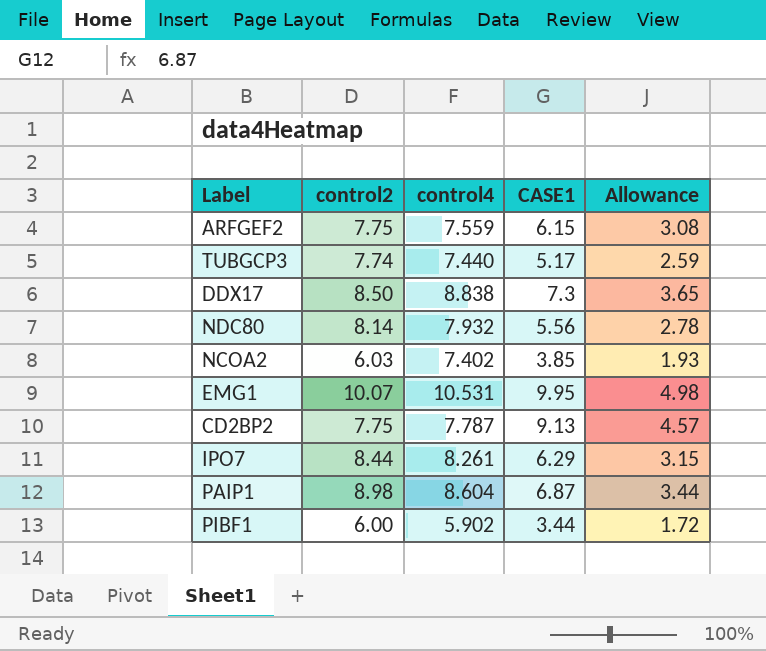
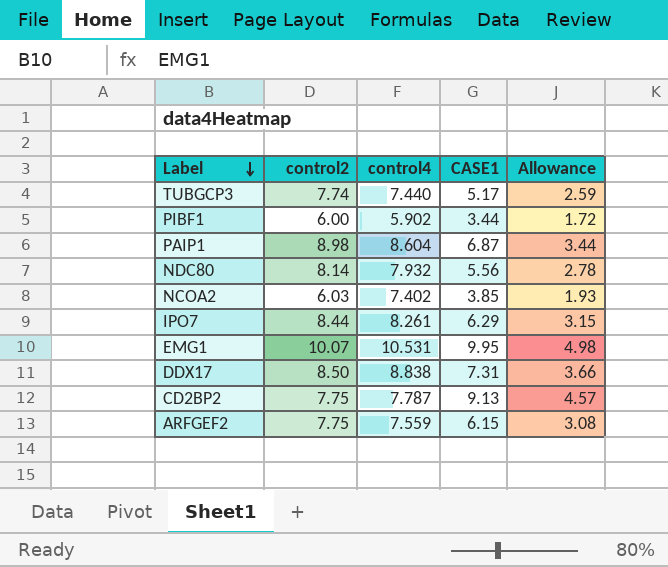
row order: none -> Label descending
DDX17 | CASE1: 7.3 -> 7.31
DDX17 | Allowance: 3.65 -> 3.66

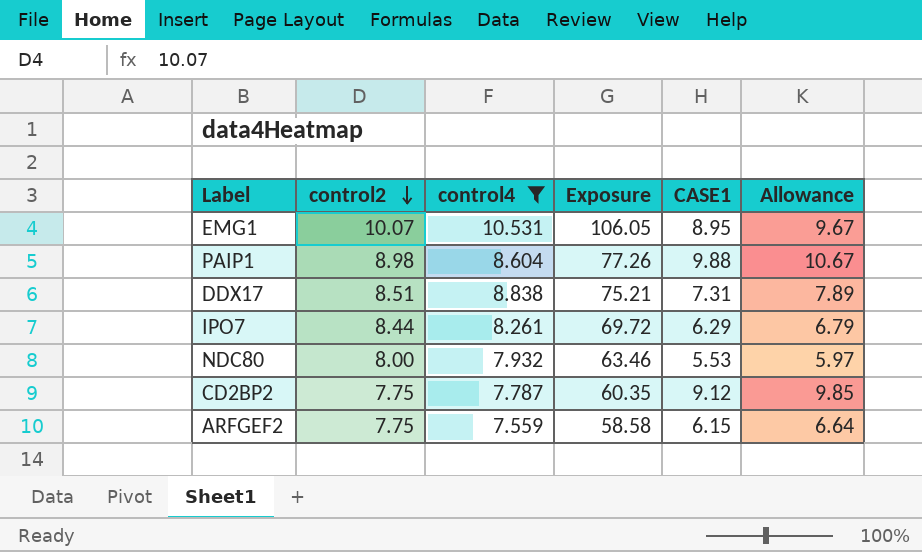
filter: none -> control4 >= 7.559
row order: Label descending -> control2 descending
column Exposure | formula: none -> [control2] * [control4]
column Allowance | formula: [CASE1] * 0.5 -> [CASE1] * 1.08
EMG1 | CASE1: 9.95 -> 8.95
PAIP1 | CASE1: 6.87 -> 9.88
DDX17 | control2: 8.50 -> 8.51
NDC80 | control2: 8.14 -> 8.00
NDC80 | CASE1: 5.56 -> 5.53
CD2BP2 | CASE1: 9.13 -> 9.12

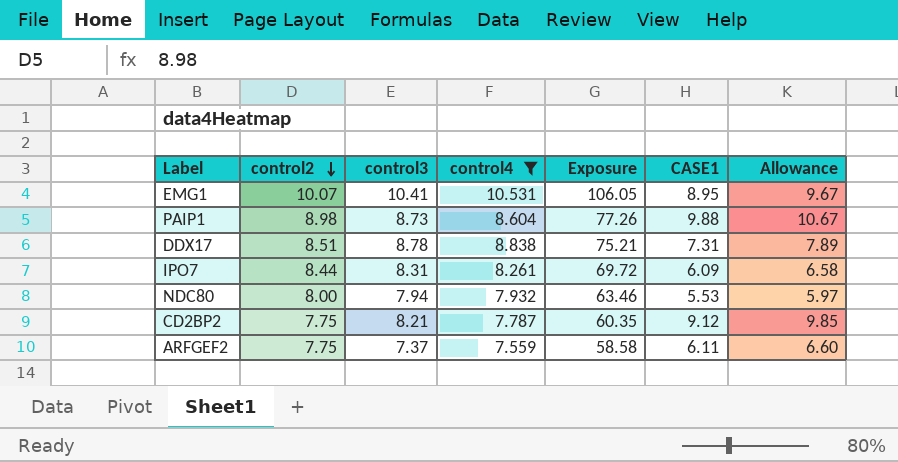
column control3 | position: none -> 3
IPO7 | CASE1: 6.29 -> 6.09
IPO7 | Allowance: 6.79 -> 6.58
ARFGEF2 | CASE1: 6.15 -> 6.11
ARFGEF2 | Allowance: 6.64 -> 6.60

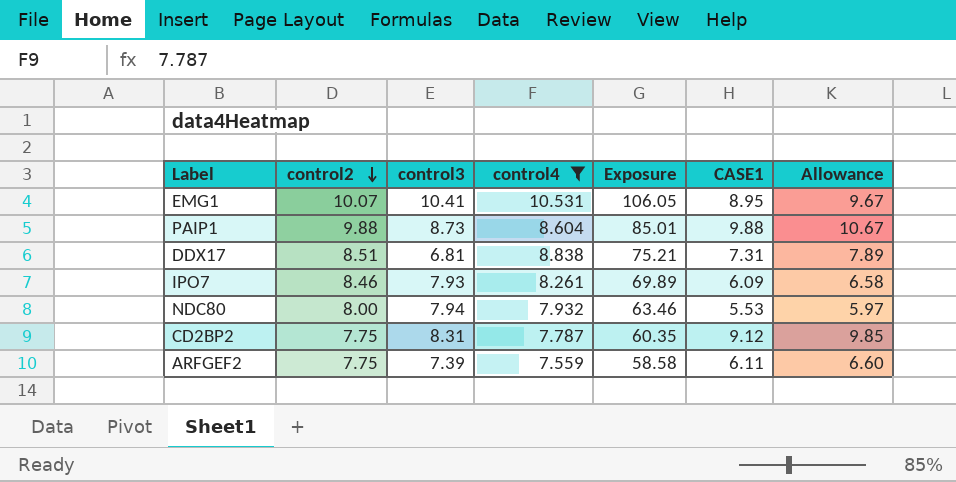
PAIP1 | control2: 8.98 -> 9.88
PAIP1 | Exposure: 77.26 -> 85.01
DDX17 | control3: 8.78 -> 6.81
IPO7 | control2: 8.44 -> 8.46
IPO7 | control3: 8.31 -> 7.93
IPO7 | Exposure: 69.72 -> 69.89
CD2BP2 | control3: 8.21 -> 8.31
ARFGEF2 | control3: 7.37 -> 7.39

